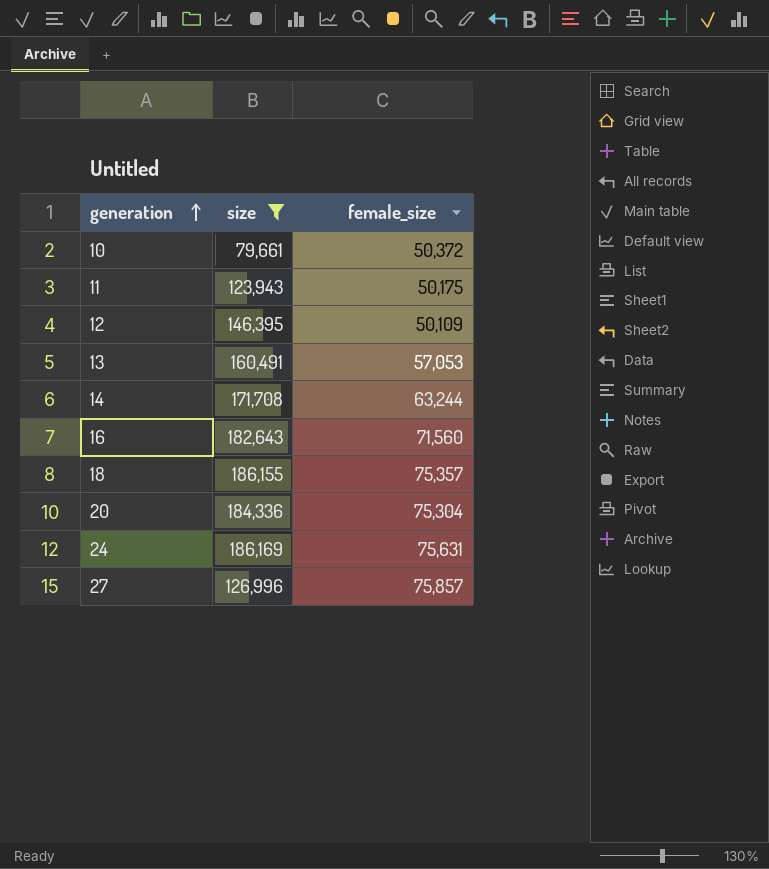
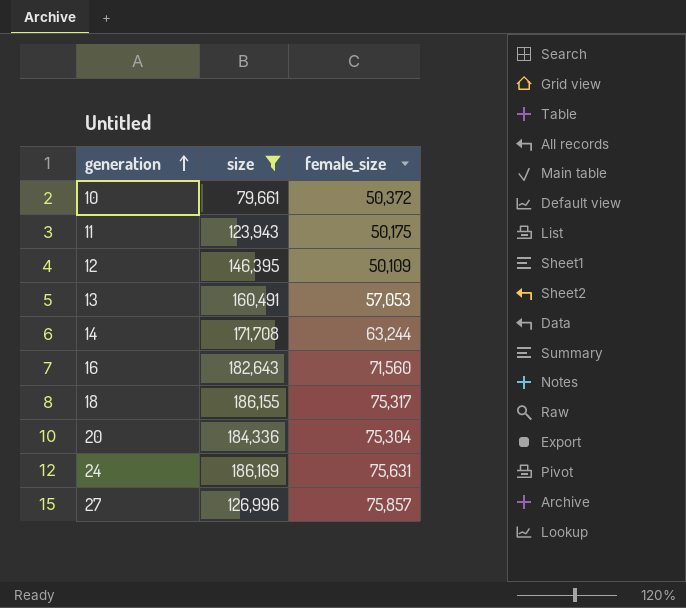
18 | female_size: 75,357 -> 75,317

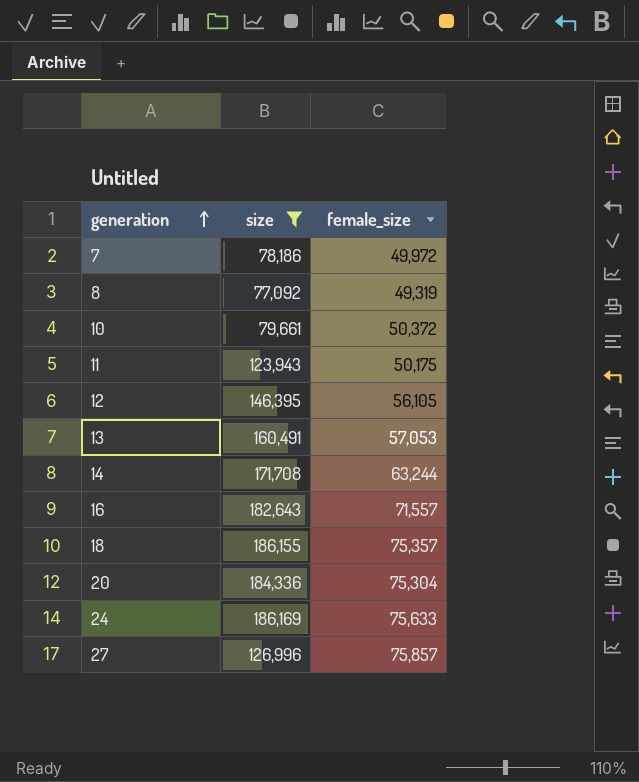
row 7: none -> 78,186 | 49,972
row 8: none -> 77,092 | 49,319
12 | female_size: 50,109 -> 56,105
16 | female_size: 71,560 -> 71,557
18 | female_size: 75,317 -> 75,357
24 | female_size: 75,631 -> 75,633

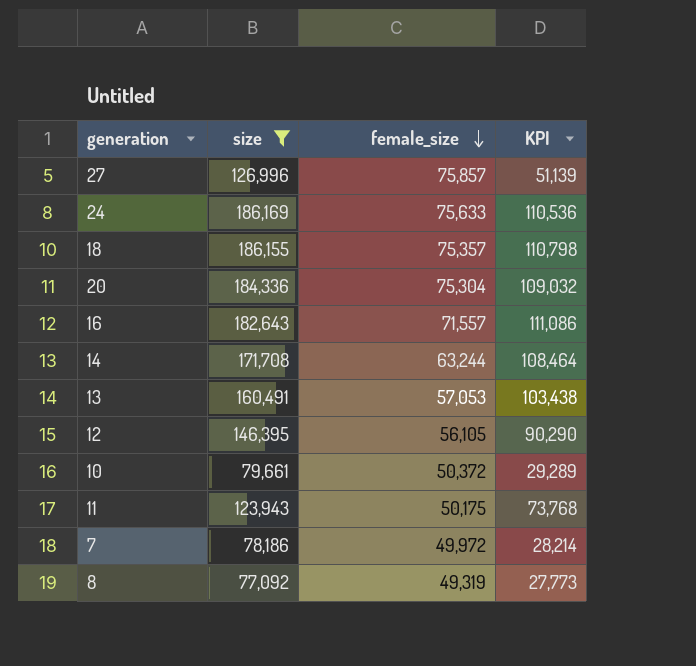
row order: generation ascending -> female_size descending
column KPI | formula: none -> [size] - [female_size]

